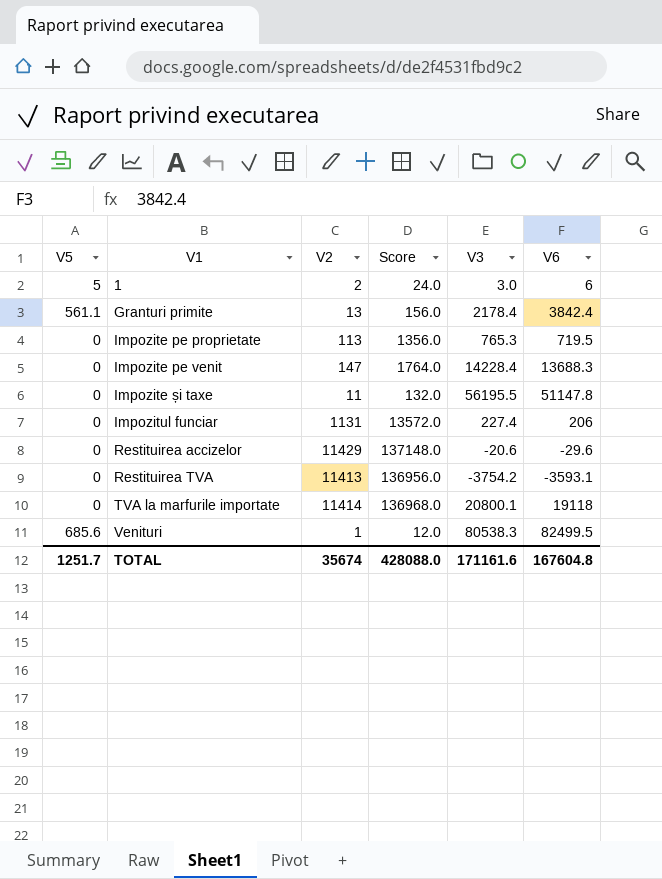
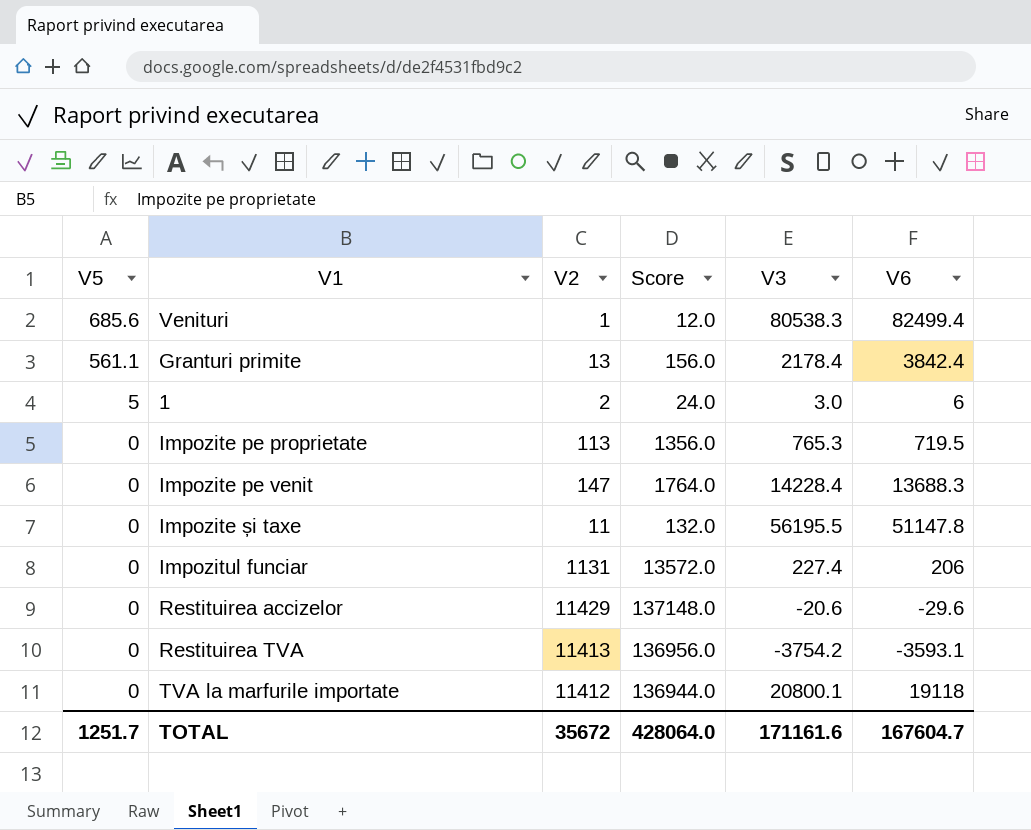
row order: V1 ascending -> V5 descending
Venituri | V6: 82499.5 -> 82499.4
TVA la marfurile importate | V2: 11414 -> 11412
TVA la marfurile importate | Score: 136968.0 -> 136944.0
TOTAL | V2: 35674 -> 35672
TOTAL | Score: 428088.0 -> 428064.0
TOTAL | V6: 167604.8 -> 167604.7

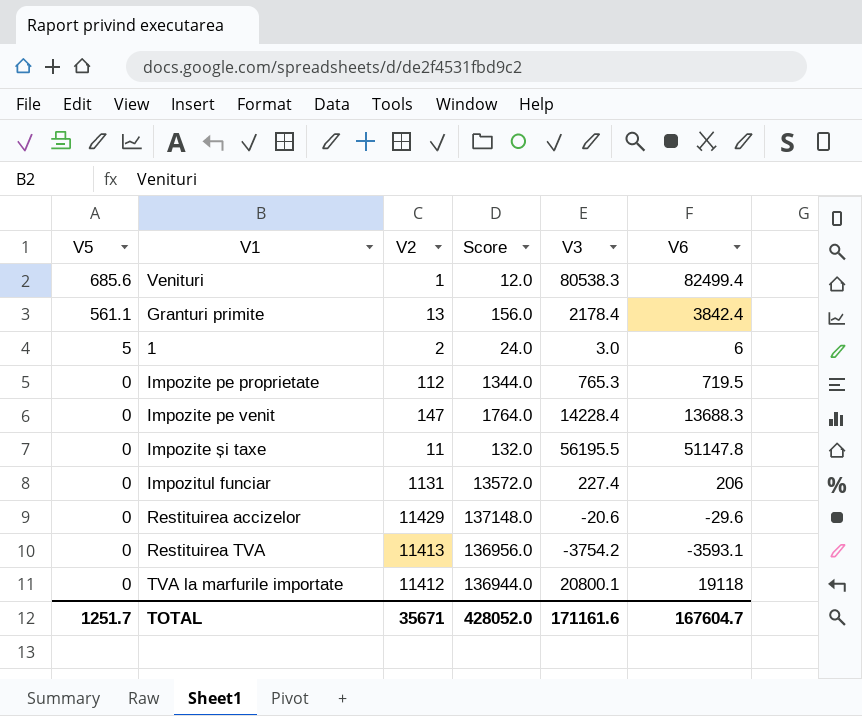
Impozite pe proprietate | V2: 113 -> 112
Impozite pe proprietate | Score: 1356.0 -> 1344.0
TOTAL | V2: 35672 -> 35671
TOTAL | Score: 428064.0 -> 428052.0

